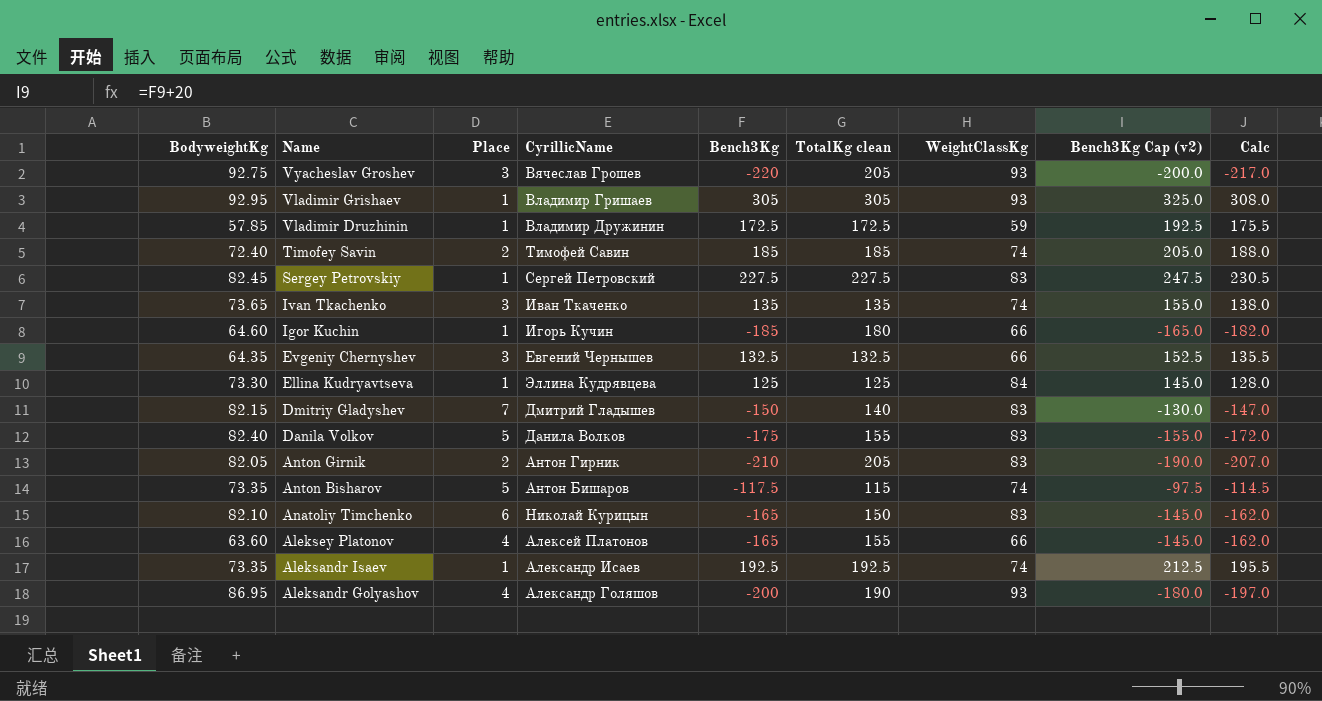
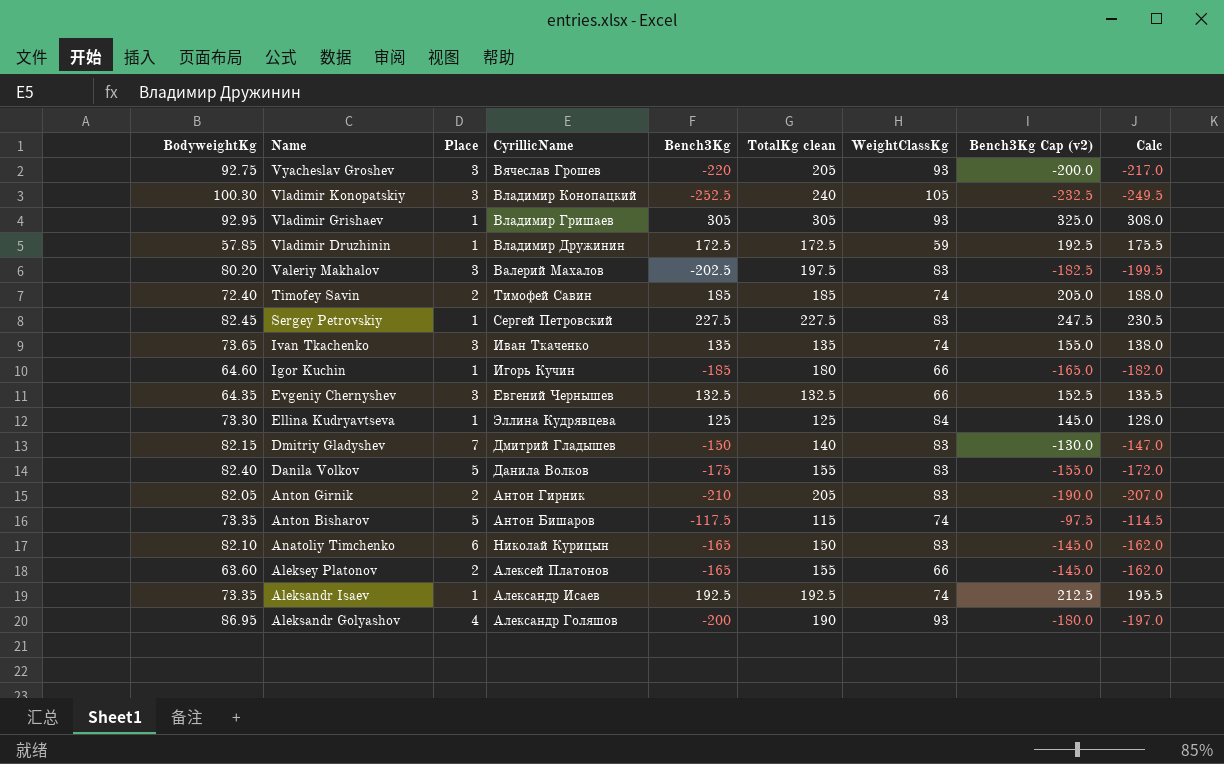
row Vladimir Konopatskiy: none -> 100.30 | 3 | Владимир Конопацкий | -252.5 | 240 | 105 | -232.5 | -249.5
row Valeriy Makhalov: none -> 80.20 | 3 | Валерий Махалов | -202.5 | 197.5 | 83 | -182.5 | -199.5
Aleksey Platonov | Place: 4 -> 2

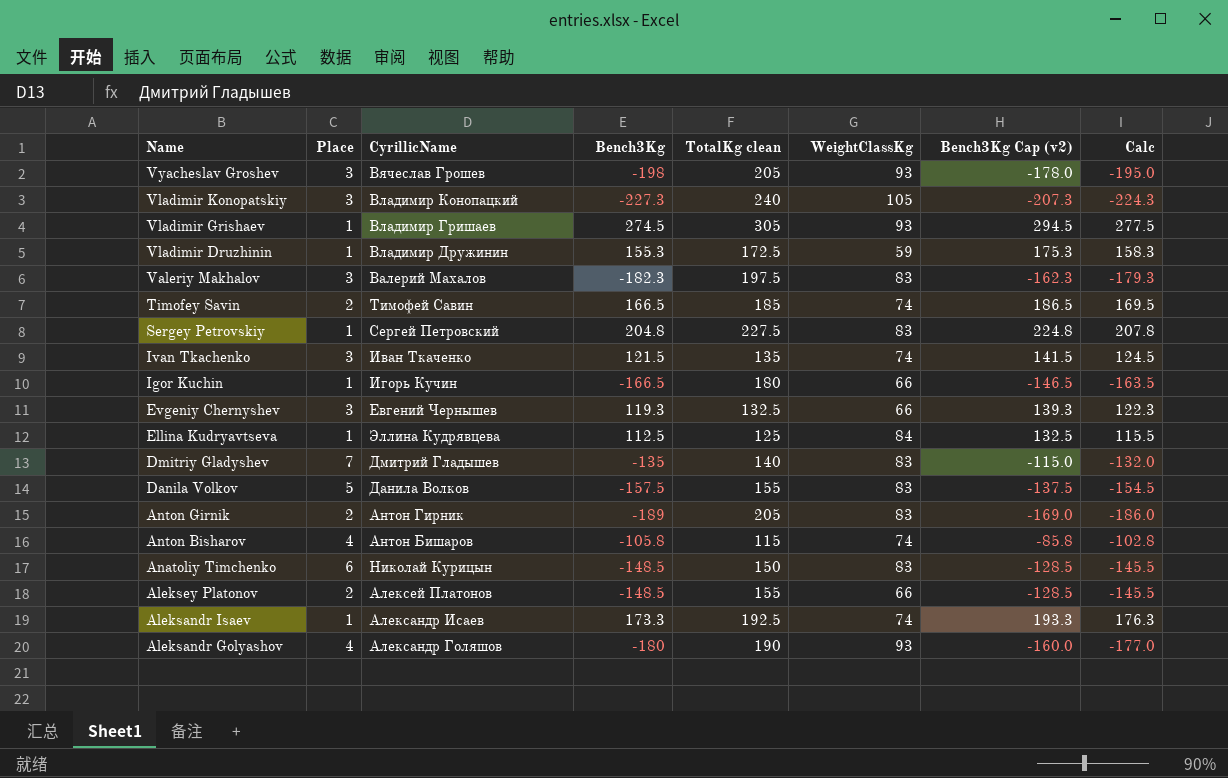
column BodyweightKg | position: 1 -> none
Vyacheslav Groshev | Bench3Kg: -220 -> -198
Vyacheslav Groshev | Bench3Kg Cap (v2): -200.0 -> -178.0
Vyacheslav Groshev | Calc: -217.0 -> -195.0
Vladimir Konopatskiy | Bench3Kg: -252.5 -> -227.3
Vladimir Konopatskiy | Bench3Kg Cap (v2): -232.5 -> -207.3
Vladimir Konopatskiy | Calc: -249.5 -> -224.3
Vladimir Grishaev | Bench3Kg: 305 -> 274.5
Vladimir Grishaev | Bench3Kg Cap (v2): 325.0 -> 294.5
Vladimir Grishaev | Calc: 308.0 -> 277.5
Vladimir Druzhinin | Bench3Kg: 172.5 -> 155.3
Vladimir Druzhinin | Bench3Kg Cap (v2): 192.5 -> 175.3
Vladimir Druzhinin | Calc: 175.5 -> 158.3
Valeriy Makhalov | Bench3Kg: -202.5 -> -182.3
Valeriy Makhalov | Bench3Kg Cap (v2): -182.5 -> -162.3
Valeriy Makhalov | Calc: -199.5 -> -179.3
Timofey Savin | Bench3Kg: 185 -> 166.5
Timofey Savin | Bench3Kg Cap (v2): 205.0 -> 186.5
Timofey Savin | Calc: 188.0 -> 169.5
Sergey Petrovskiy | Bench3Kg: 227.5 -> 204.8
Sergey Petrovskiy | Bench3Kg Cap (v2): 247.5 -> 224.8
Sergey Petrovskiy | Calc: 230.5 -> 207.8
Ivan Tkachenko | Bench3Kg: 135 -> 121.5
Ivan Tkachenko | Bench3Kg Cap (v2): 155.0 -> 141.5
Ivan Tkachenko | Calc: 138.0 -> 124.5
Igor Kuchin | Bench3Kg: -185 -> -166.5
Igor Kuchin | Bench3Kg Cap (v2): -165.0 -> -146.5
Igor Kuchin | Calc: -182.0 -> -163.5
Evgeniy Chernyshev | Bench3Kg: 132.5 -> 119.3
Evgeniy Chernyshev | Bench3Kg Cap (v2): 152.5 -> 139.3
Evgeniy Chernyshev | Calc: 135.5 -> 122.3
Ellina Kudryavtseva | Bench3Kg: 125 -> 112.5
Ellina Kudryavtseva | Bench3Kg Cap (v2): 145.0 -> 132.5
Ellina Kudryavtseva | Calc: 128.0 -> 115.5
Dmitriy Gladyshev | Bench3Kg: -150 -> -135
Dmitriy Gladyshev | Bench3Kg Cap (v2): -130.0 -> -115.0
Dmitriy Gladyshev | Calc: -147.0 -> -132.0
Danila Volkov | Bench3Kg: -175 -> -157.5
Danila Volkov | Bench3Kg Cap (v2): -155.0 -> -137.5
Danila Volkov | Calc: -172.0 -> -154.5
Anton Girnik | Bench3Kg: -210 -> -189
Anton Girnik | Bench3Kg Cap (v2): -190.0 -> -169.0
Anton Girnik | Calc: -207.0 -> -186.0
Anton Bisharov | Place: 5 -> 4
Anton Bisharov | Bench3Kg: -117.5 -> -105.8
Anton Bisharov | Bench3Kg Cap (v2): -97.5 -> -85.8
Anton Bisharov | Calc: -114.5 -> -102.8
Anatoliy Timchenko | Bench3Kg: -165 -> -148.5
Anatoliy Timchenko | Bench3Kg Cap (v2): -145.0 -> -128.5
Anatoliy Timchenko | Calc: -162.0 -> -145.5
Aleksey Platonov | Bench3Kg: -165 -> -148.5
Aleksey Platonov | Bench3Kg Cap (v2): -145.0 -> -128.5
Aleksey Platonov | Calc: -162.0 -> -145.5
Aleksandr Isaev | Bench3Kg: 192.5 -> 173.3
Aleksandr Isaev | Bench3Kg Cap (v2): 212.5 -> 193.3
Aleksandr Isaev | Calc: 195.5 -> 176.3
Aleksandr Golyashov | Bench3Kg: -200 -> -180
Aleksandr Golyashov | Bench3Kg Cap (v2): -180.0 -> -160.0
Aleksandr Golyashov | Calc: -197.0 -> -177.0

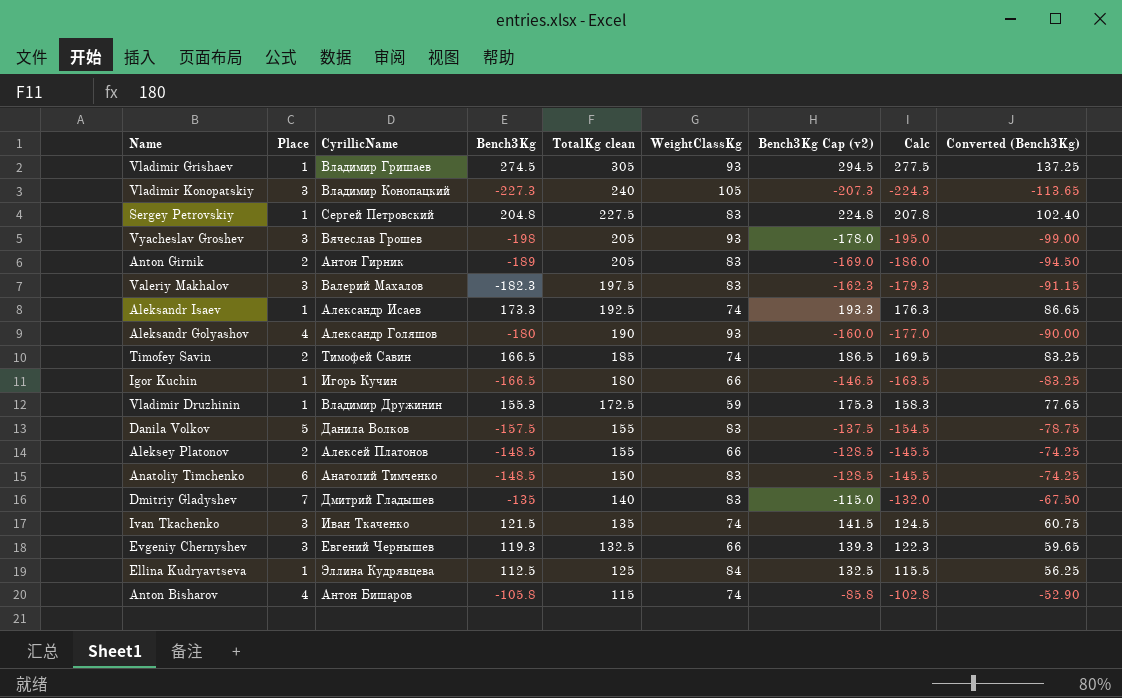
row order: Name descending -> TotalKg clean descending
column Converted (Bench3Kg) | formula: none -> [Bench3Kg] * 0.5
Anatoliy Timchenko | CyrillicName: Николай Курицын -> Анатолий Тимченко

